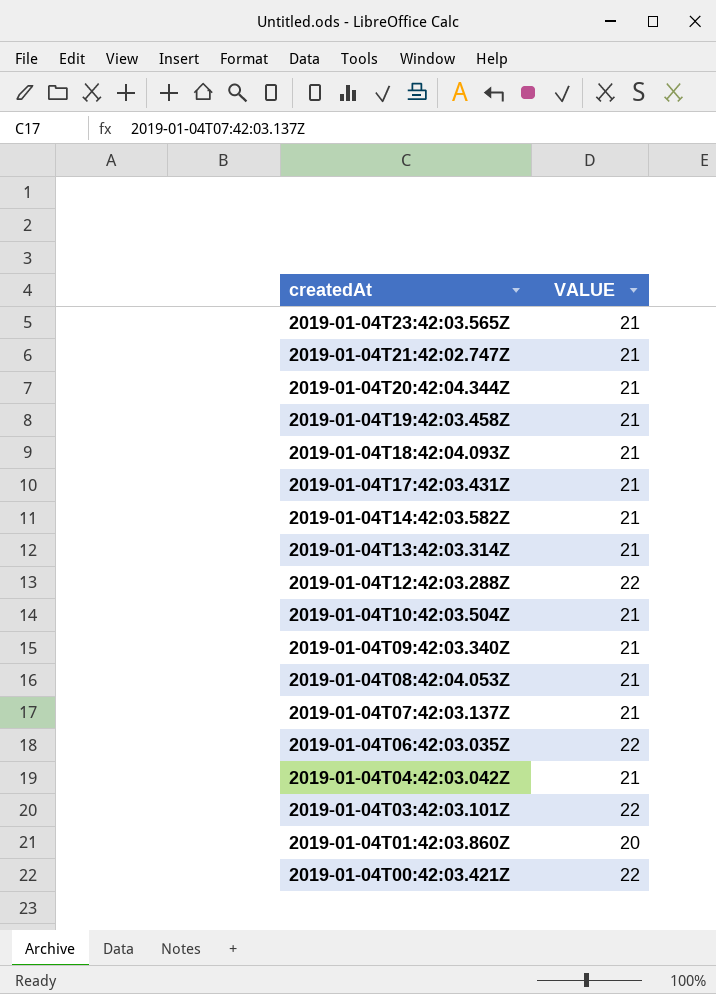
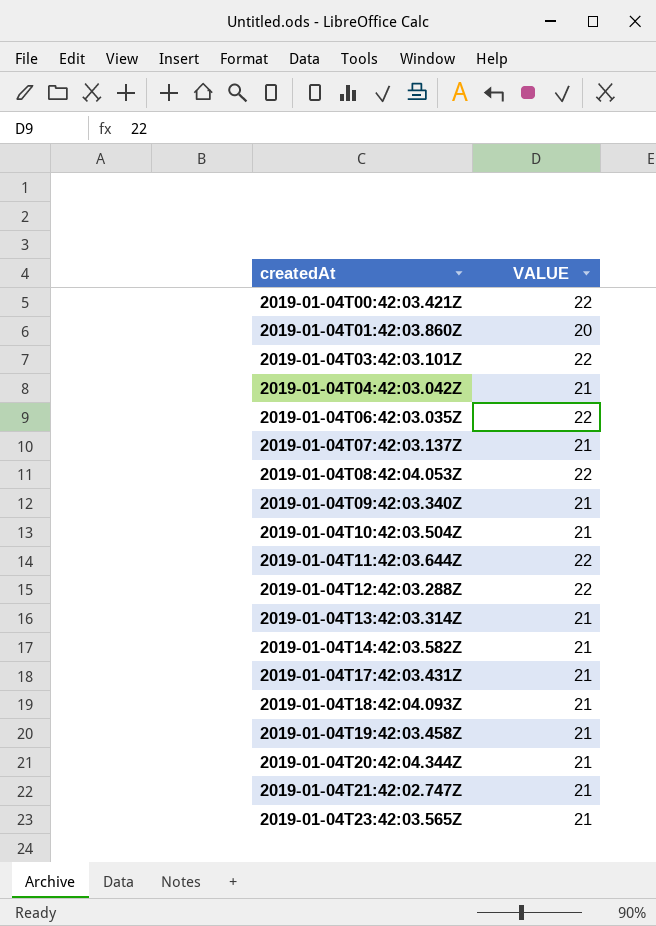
row order: createdAt descending -> createdAt ascending
2019-01-04T08:42:04.053Z | VALUE: 21 -> 22
row 2019-01-04T11:42:03.644Z: none -> 22

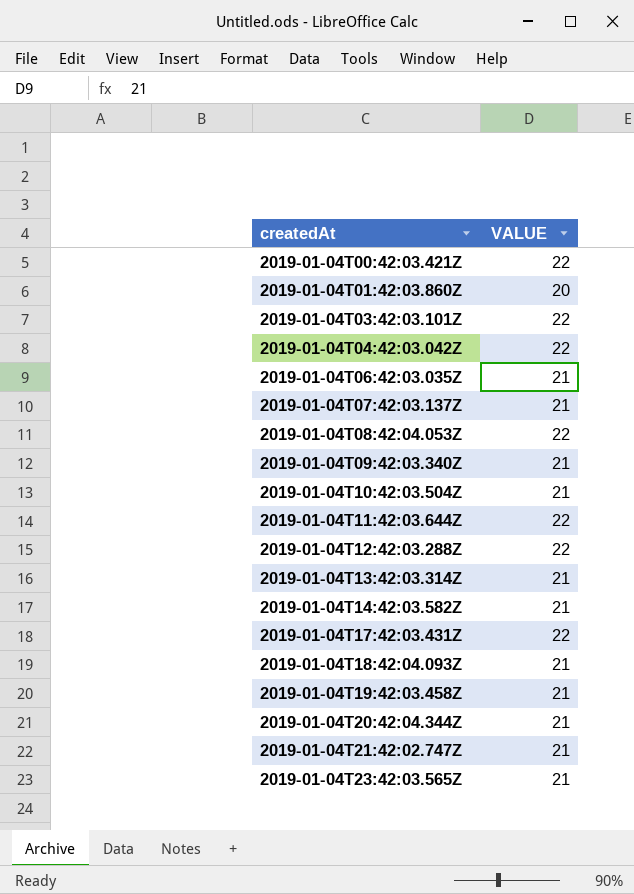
2019-01-04T04:42:03.042Z | VALUE: 21 -> 22
2019-01-04T06:42:03.035Z | VALUE: 22 -> 21
2019-01-04T17:42:03.431Z | VALUE: 21 -> 22

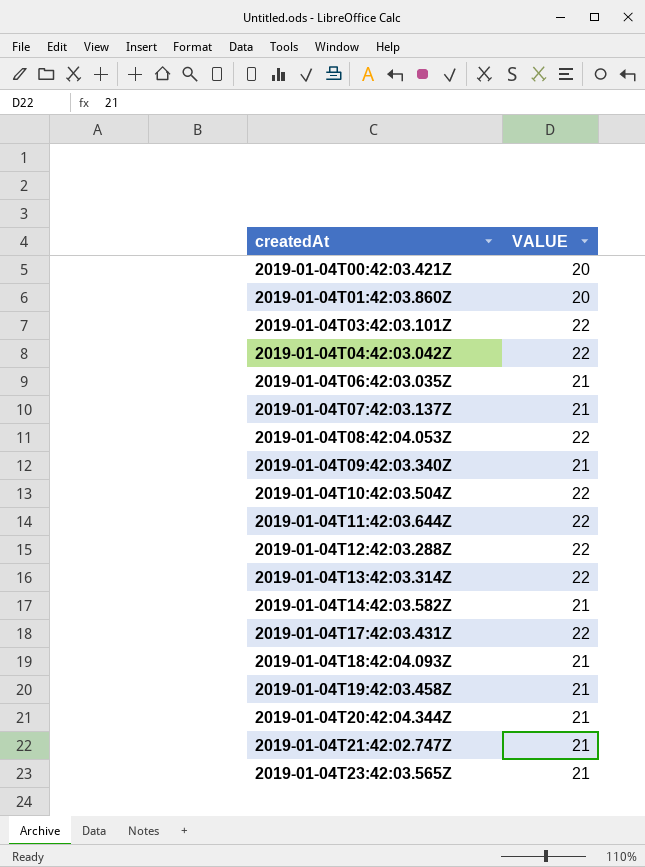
2019-01-04T00:42:03.421Z | VALUE: 22 -> 20
2019-01-04T10:42:03.504Z | VALUE: 21 -> 22
2019-01-04T13:42:03.314Z | VALUE: 21 -> 22

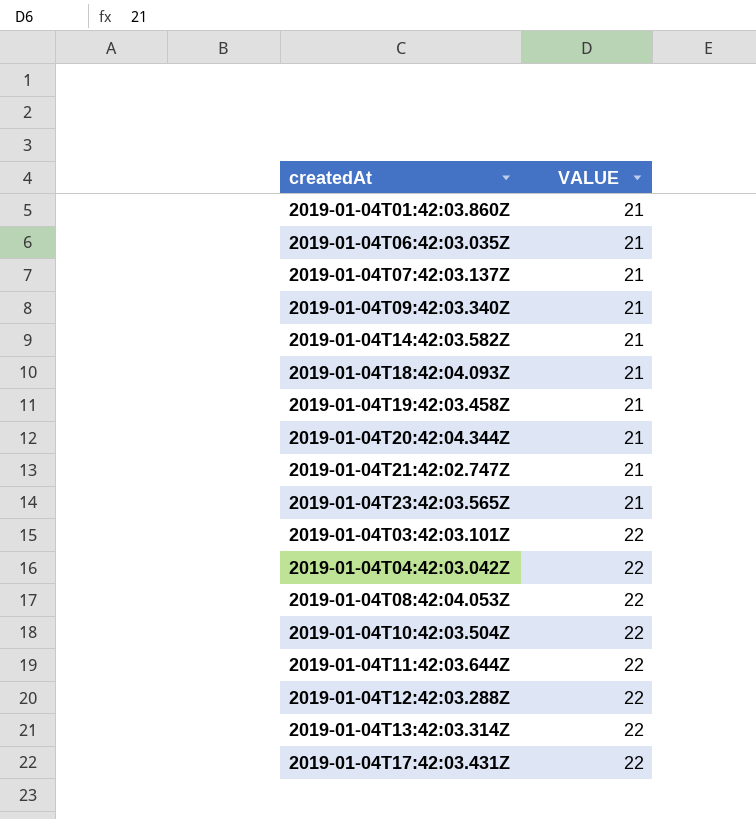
row order: createdAt ascending -> VALUE ascending
row 2019-01-04T00:42:03.421Z: 20 -> none
2019-01-04T01:42:03.860Z | VALUE: 20 -> 21

